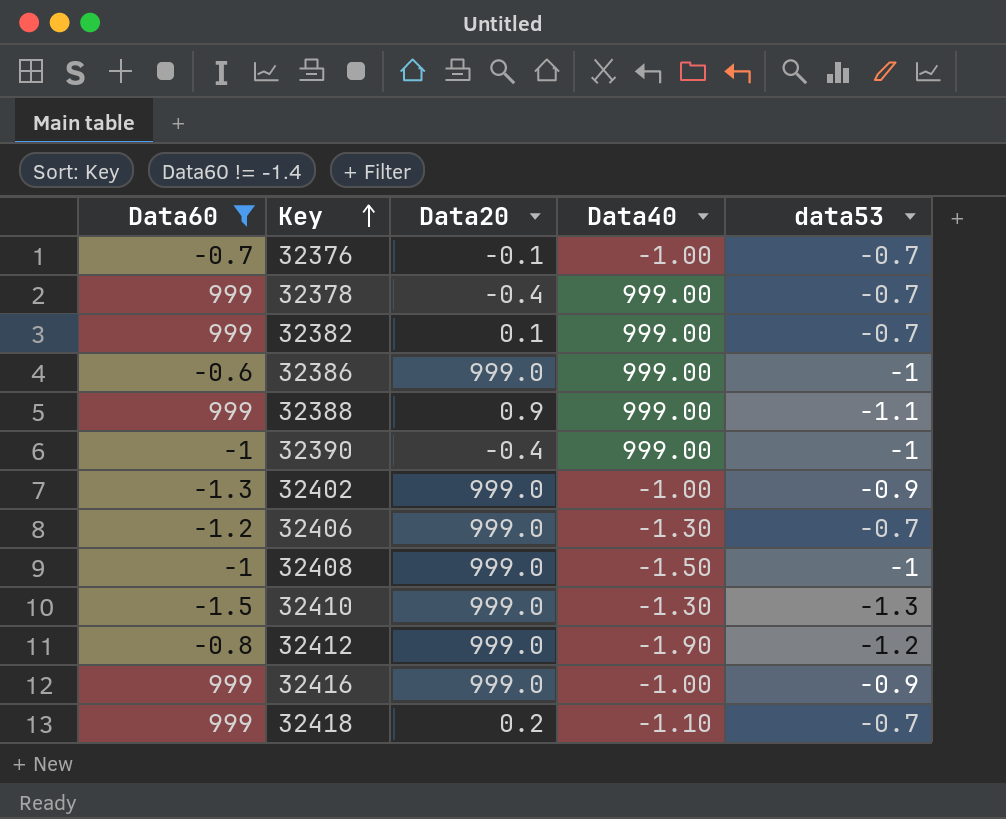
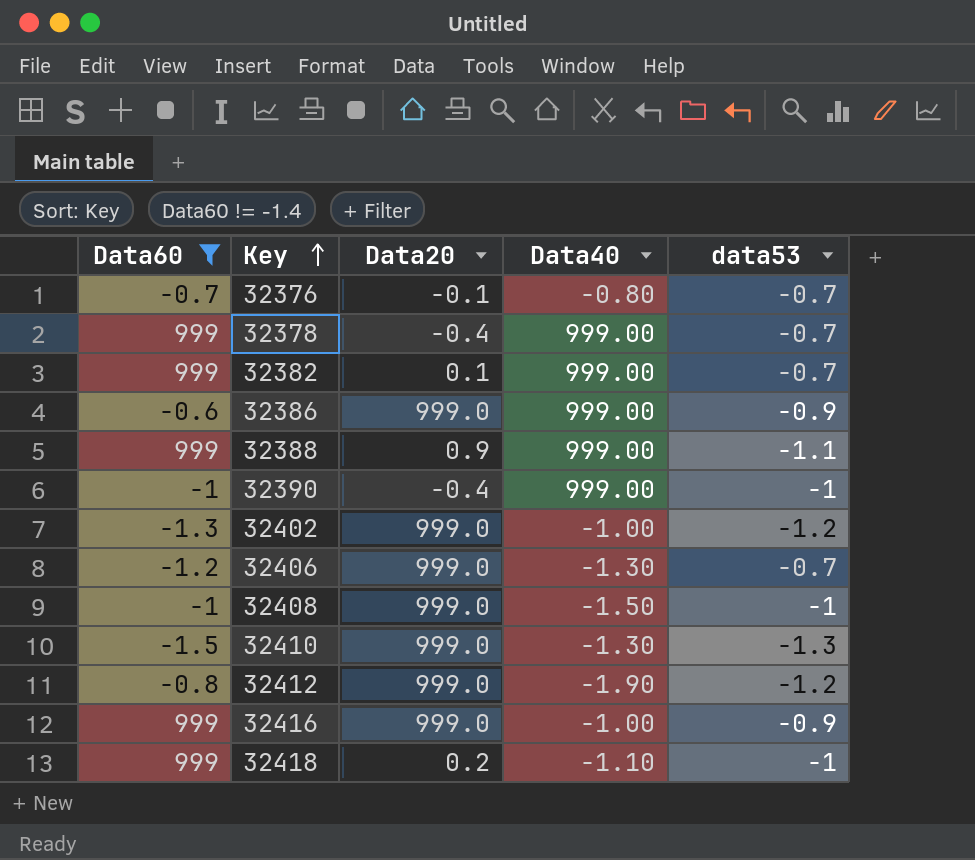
32376 | Data40: -1.00 -> -0.80
32386 | data53: -1 -> -0.9
32402 | data53: -0.9 -> -1.2
32418 | data53: -0.7 -> -1

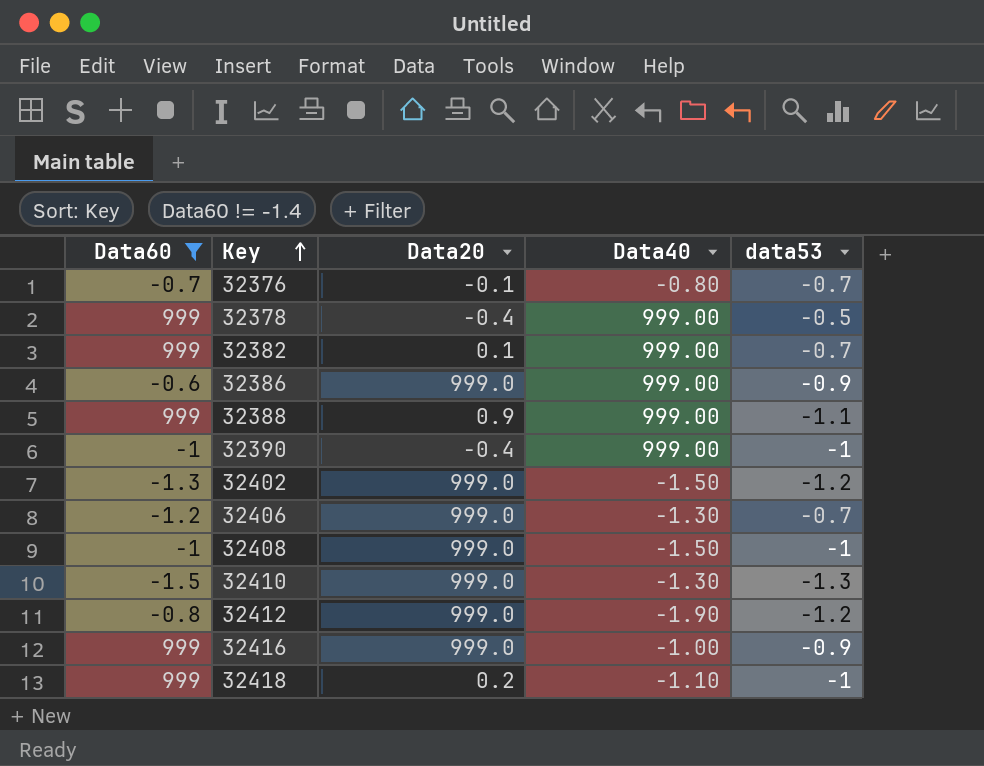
32378 | data53: -0.7 -> -0.5
32402 | Data40: -1.00 -> -1.50

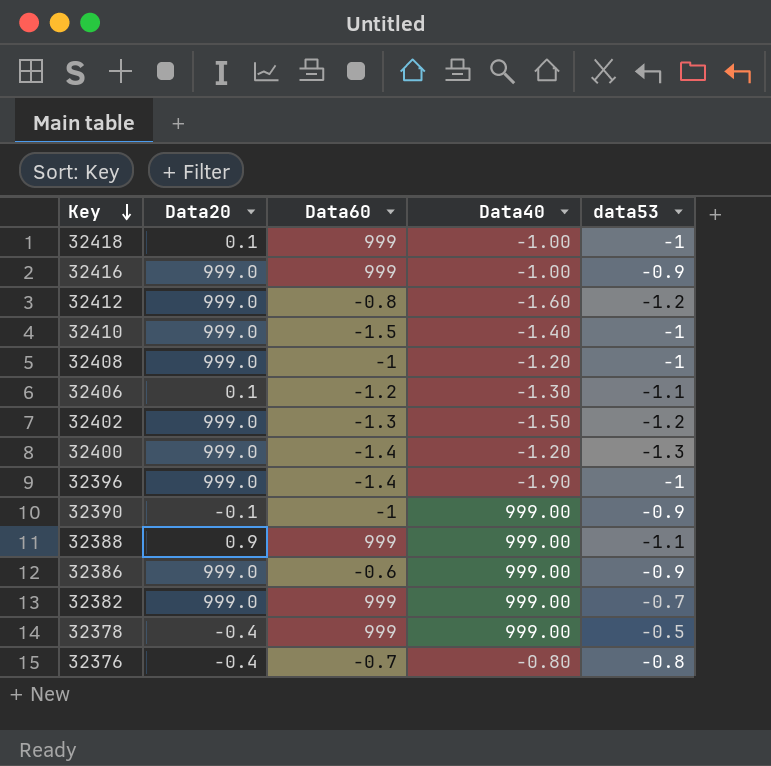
filter: Data60 != -1.4 -> none
row order: Key ascending -> Key descending
column Data60 | position: 1 -> 3
32418 | Data20: 0.2 -> 0.1
32418 | Data40: -1.10 -> -1.00
32412 | Data40: -1.90 -> -1.60
32410 | Data40: -1.30 -> -1.40
32410 | data53: -1.3 -> -1
32408 | Data40: -1.50 -> -1.20
32406 | Data20: 999.0 -> 0.1
32406 | data53: -0.7 -> -1.1
32390 | Data20: -0.4 -> -0.1
32390 | data53: -1 -> -0.9
32382 | Data20: 0.1 -> 999.0
32376 | Data20: -0.1 -> -0.4
32376 | data53: -0.7 -> -0.8

